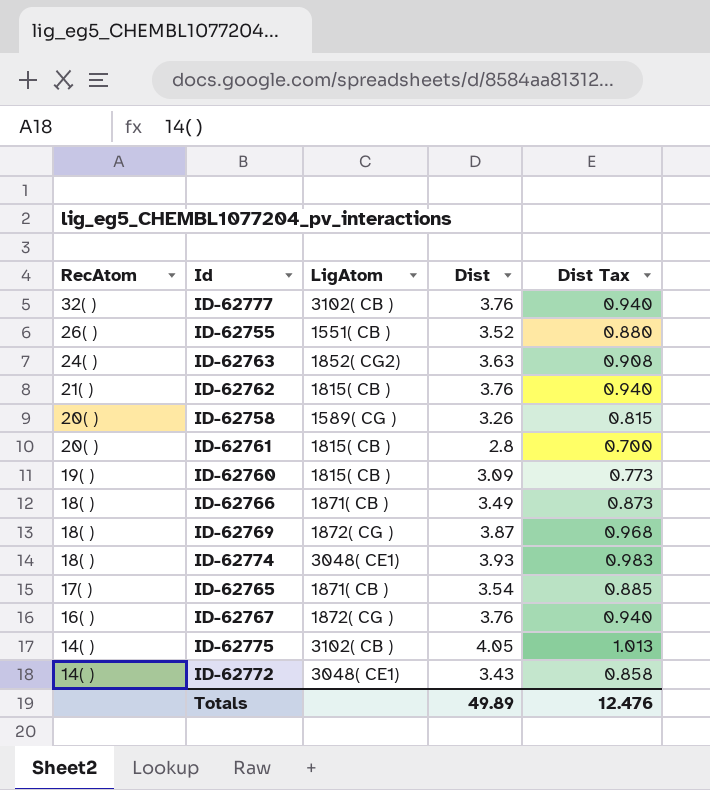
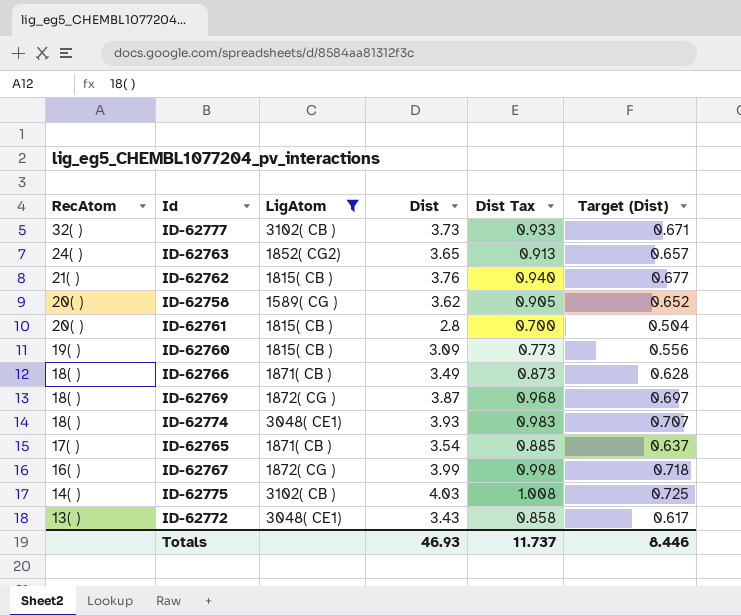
filter: none -> LigAtom != 1551( CB )
column Target (Dist) | formula: none -> [Dist] * 0.18
ID-62777 | Dist: 3.76 -> 3.73
ID-62777 | Dist Tax: 0.940 -> 0.933
ID-62763 | Dist: 3.63 -> 3.65
ID-62763 | Dist Tax: 0.908 -> 0.913
ID-62758 | Dist: 3.26 -> 3.62
ID-62758 | Dist Tax: 0.815 -> 0.905
ID-62767 | Dist: 3.76 -> 3.99
ID-62767 | Dist Tax: 0.940 -> 0.998
ID-62775 | Dist: 4.05 -> 4.03
ID-62775 | Dist Tax: 1.013 -> 1.008
ID-62772 | RecAtom: 14( ) -> 13( )
Totals | Dist: 49.89 -> 46.93
Totals | Dist Tax: 12.476 -> 11.737

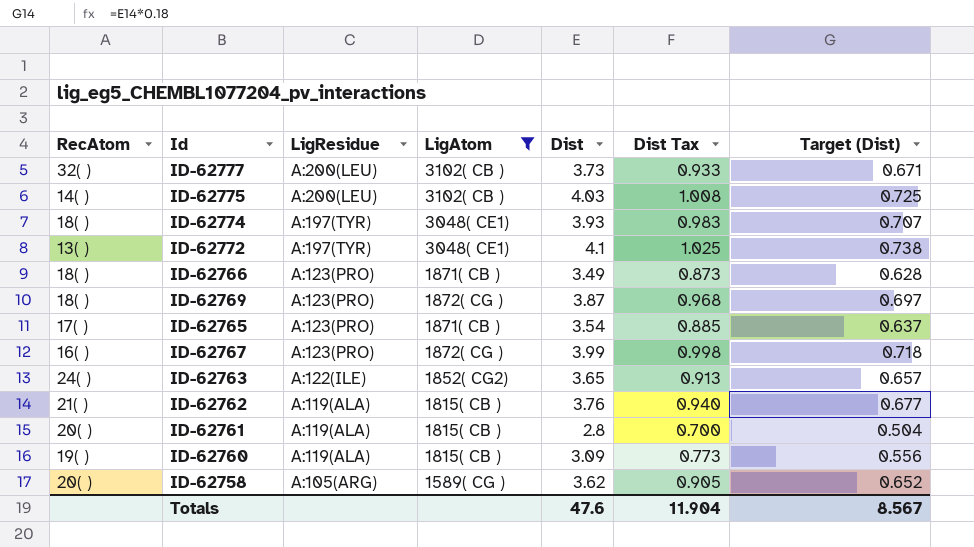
row order: RecAtom descending -> LigResidue descending
column LigResidue | position: none -> 3
ID-62772 | Dist: 3.43 -> 4.1
ID-62772 | Dist Tax: 0.858 -> 1.025
ID-62772 | Target (Dist): 0.617 -> 0.738
Totals | Dist: 46.93 -> 47.6
Totals | Dist Tax: 11.737 -> 11.904
Totals | Target (Dist): 8.446 -> 8.567

